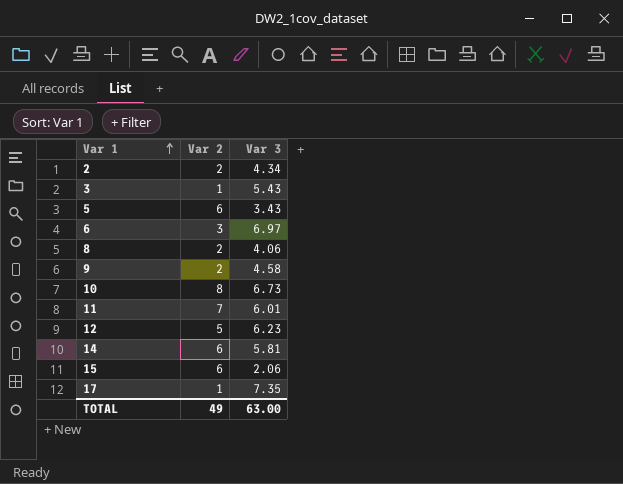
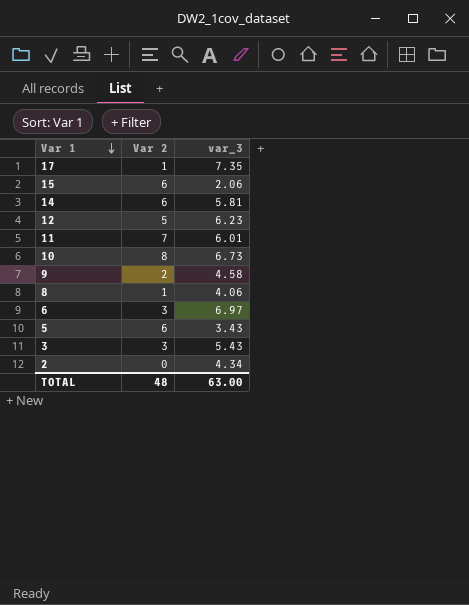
row order: Var 1 ascending -> Var 1 descending
column name: Var 3 -> var_3
8 | Var 2: 2 -> 1
3 | Var 2: 1 -> 3
2 | Var 2: 2 -> 0
TOTAL | Var 2: 49 -> 48

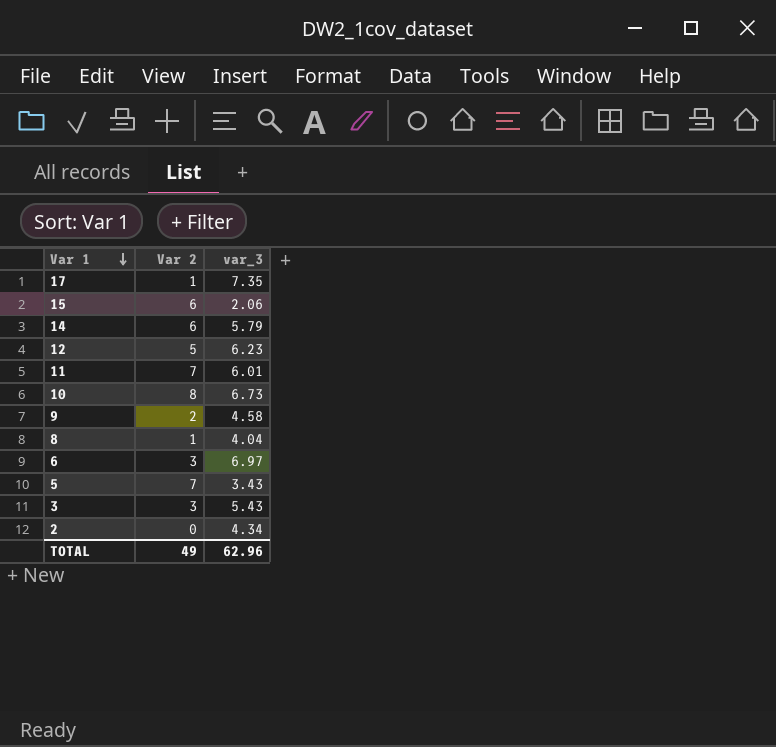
14 | var_3: 5.81 -> 5.79
8 | var_3: 4.06 -> 4.04
5 | Var 2: 6 -> 7
TOTAL | Var 2: 48 -> 49
TOTAL | var_3: 63.00 -> 62.96

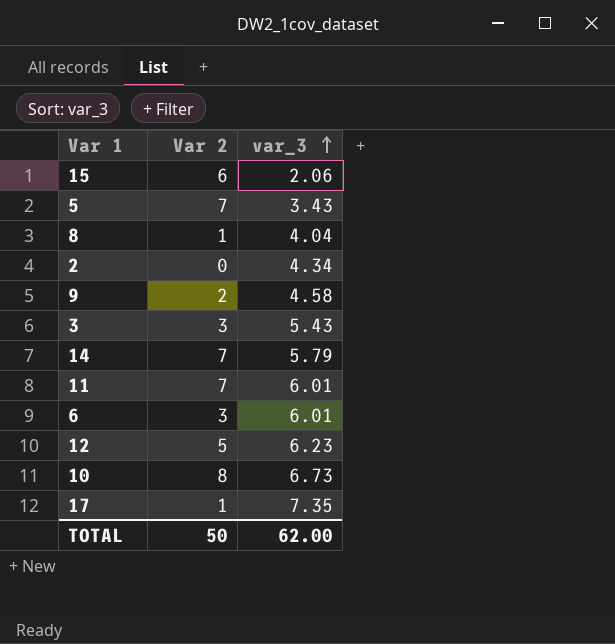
row order: Var 1 descending -> var_3 ascending
14 | Var 2: 6 -> 7
6 | var_3: 6.97 -> 6.01
TOTAL | Var 2: 49 -> 50
TOTAL | var_3: 62.96 -> 62.00

